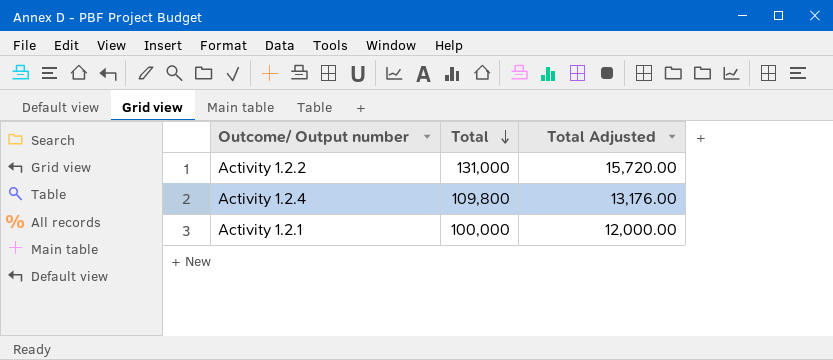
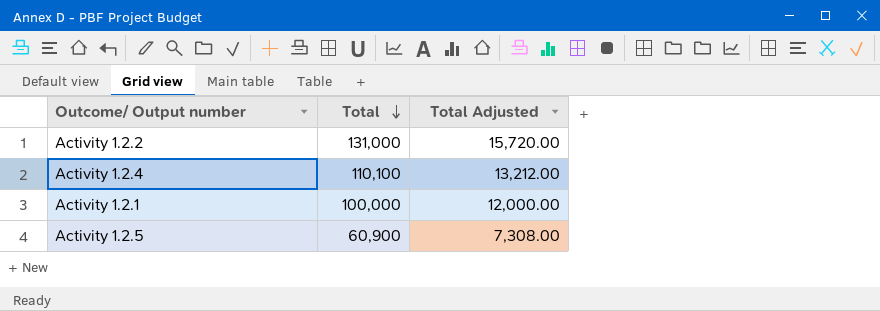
Activity 1.2.4 | Total: 109,800 -> 110,100
Activity 1.2.4 | Total Adjusted: 13,176.00 -> 13,212.00
row Activity 1.2.5: none -> 60,900 | 7,308.00

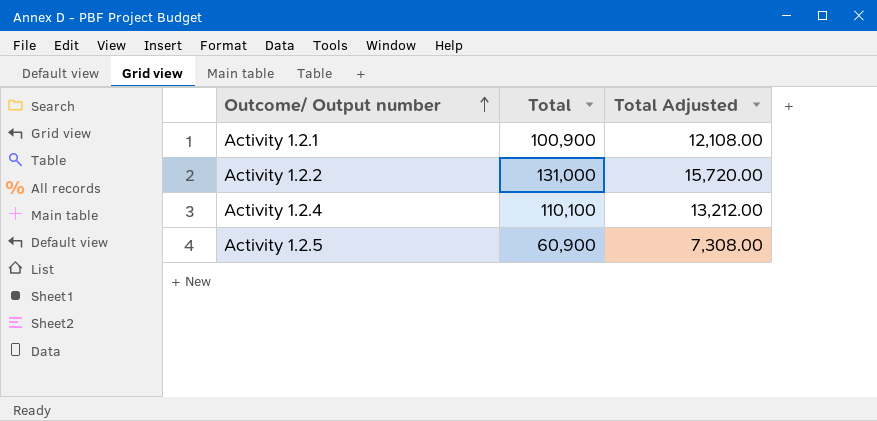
row order: Total descending -> Outcome/ Output number ascending
Activity 1.2.1 | Total: 100,000 -> 100,900
Activity 1.2.1 | Total Adjusted: 12,000.00 -> 12,108.00

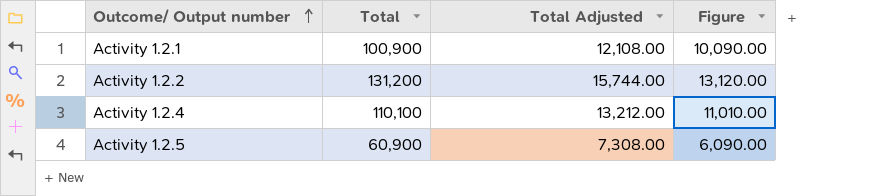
column Figure | formula: none -> [Total] * 0.1
Activity 1.2.2 | Total: 131,000 -> 131,200
Activity 1.2.2 | Total Adjusted: 15,720.00 -> 15,744.00

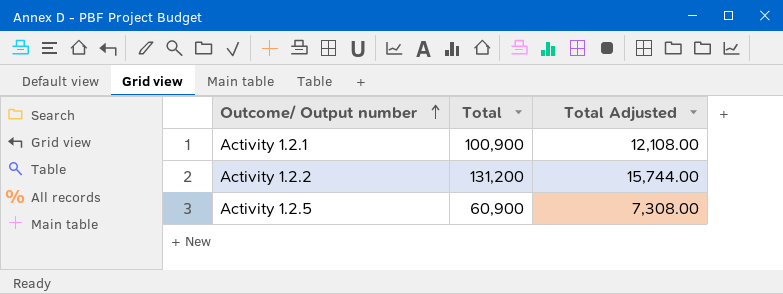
column Figure | formula: [Total] * 0.1 -> none
row Activity 1.2.4: 110,100 | 13,212.00 | 11,010.00 -> none

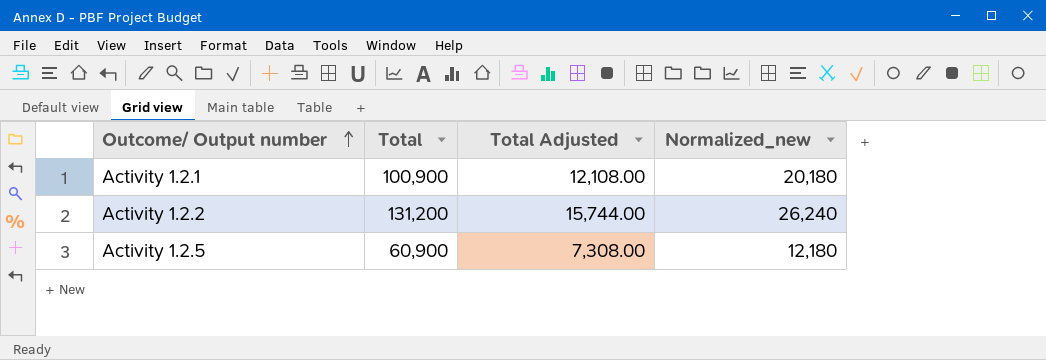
column Normalized_new | formula: none -> [Total] * 0.2

